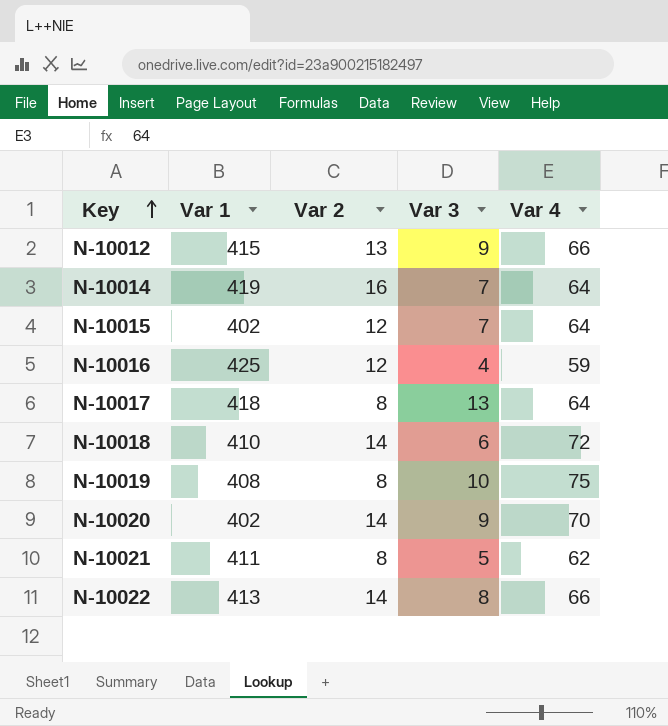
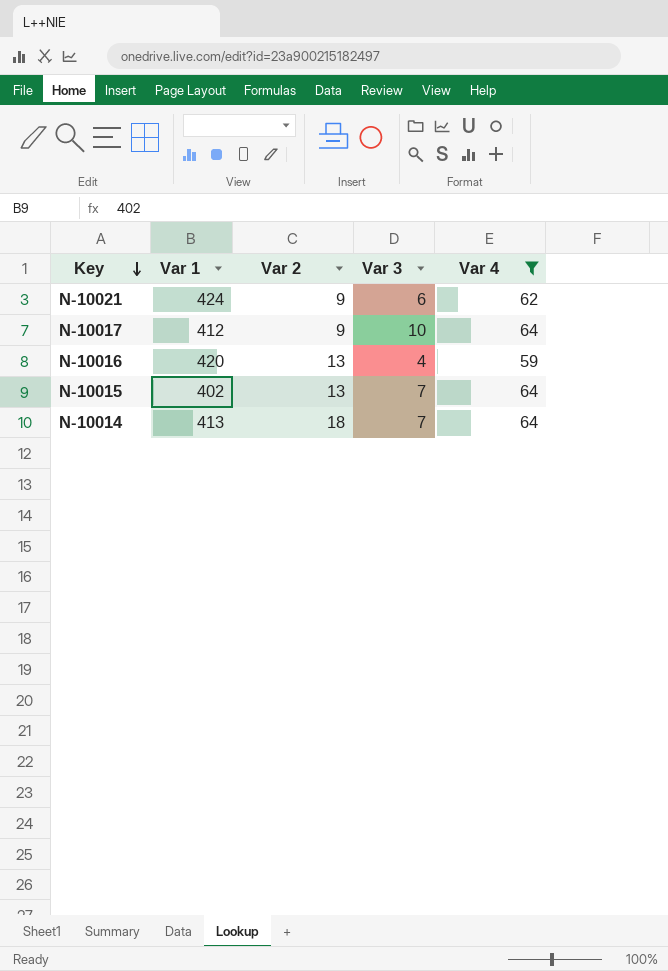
filter: none -> Var 4 <= 64
row order: Key ascending -> Key descending
N-10021 | Var 1: 411 -> 424
N-10021 | Var 2: 8 -> 9
N-10021 | Var 3: 5 -> 6
N-10017 | Var 1: 418 -> 412
N-10017 | Var 2: 8 -> 9
N-10017 | Var 3: 13 -> 10
N-10016 | Var 1: 425 -> 420
N-10016 | Var 2: 12 -> 13
N-10015 | Var 2: 12 -> 13
N-10014 | Var 1: 419 -> 413
N-10014 | Var 2: 16 -> 18

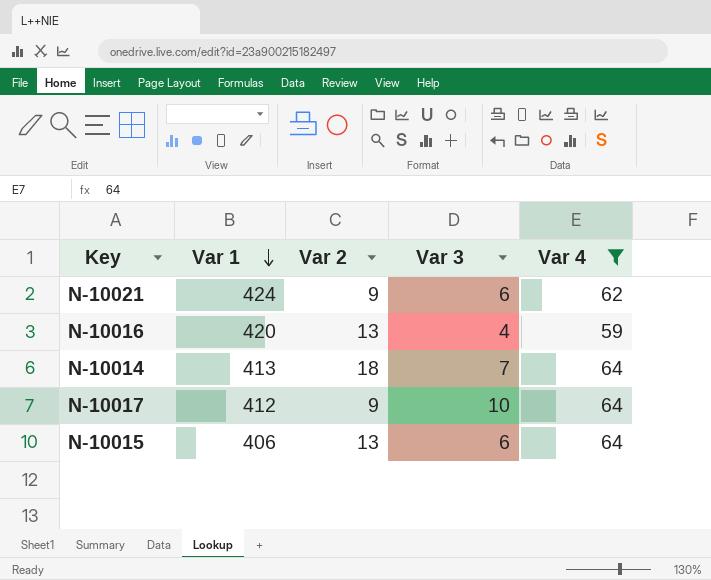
row order: Key descending -> Var 1 descending
N-10015 | Var 1: 402 -> 406
N-10015 | Var 3: 7 -> 6

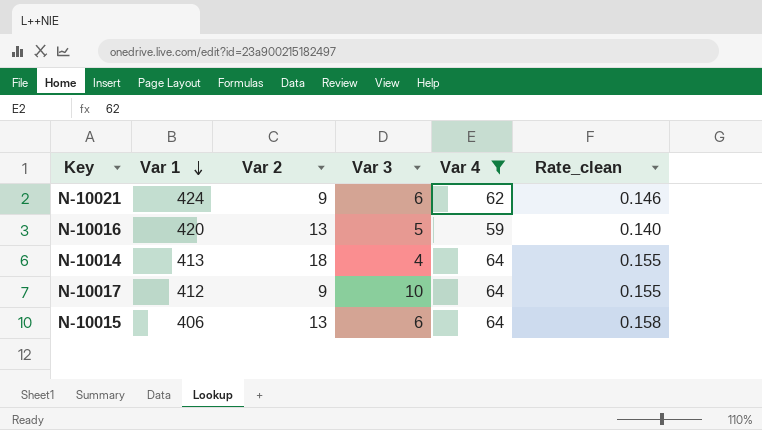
column Rate_clean | formula: none -> [Var 4] / [Var 1]
N-10016 | Var 3: 4 -> 5
N-10014 | Var 3: 7 -> 4

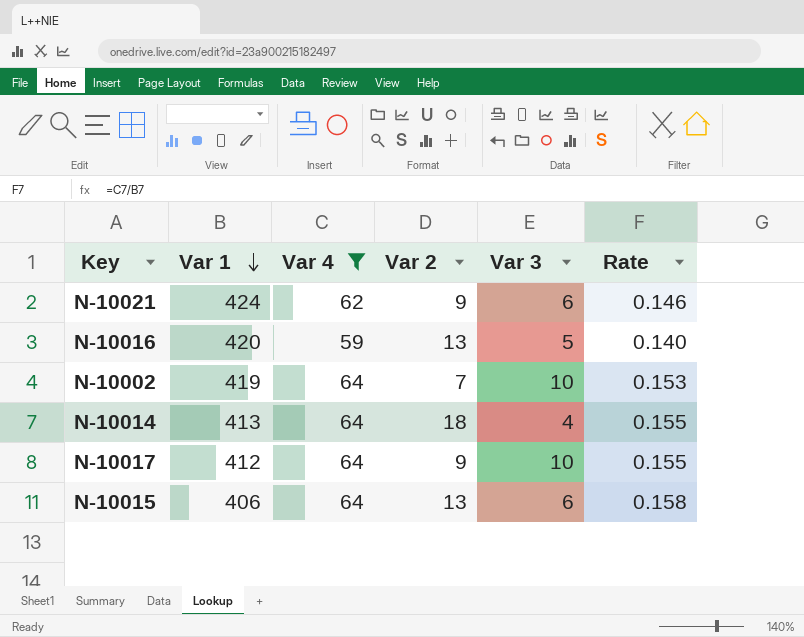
column Var 4 | position: 5 -> 3
column name: Rate_clean -> Rate
row N-10002: none -> 419 | 64 | 7 | 10 | 0.153

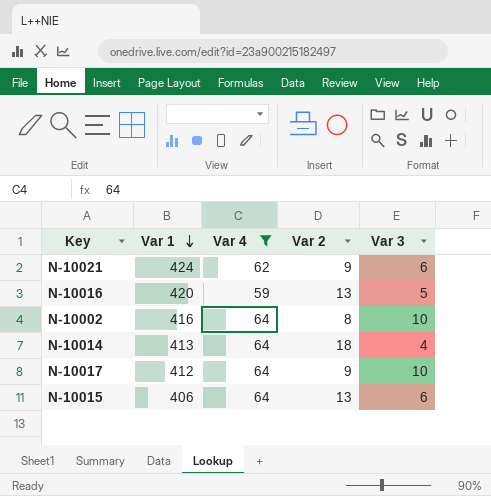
column Rate | formula: [Var 4] / [Var 1] -> none
N-10002 | Var 1: 419 -> 416
N-10002 | Var 2: 7 -> 8

